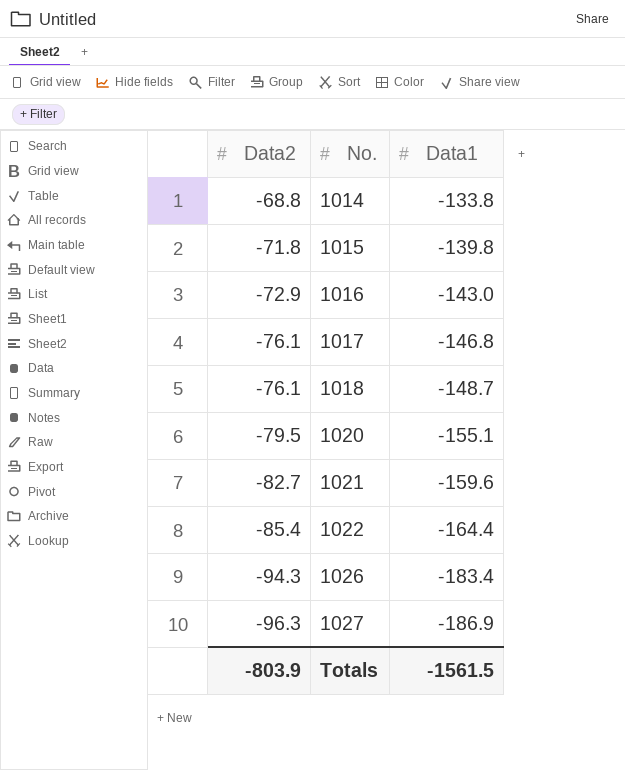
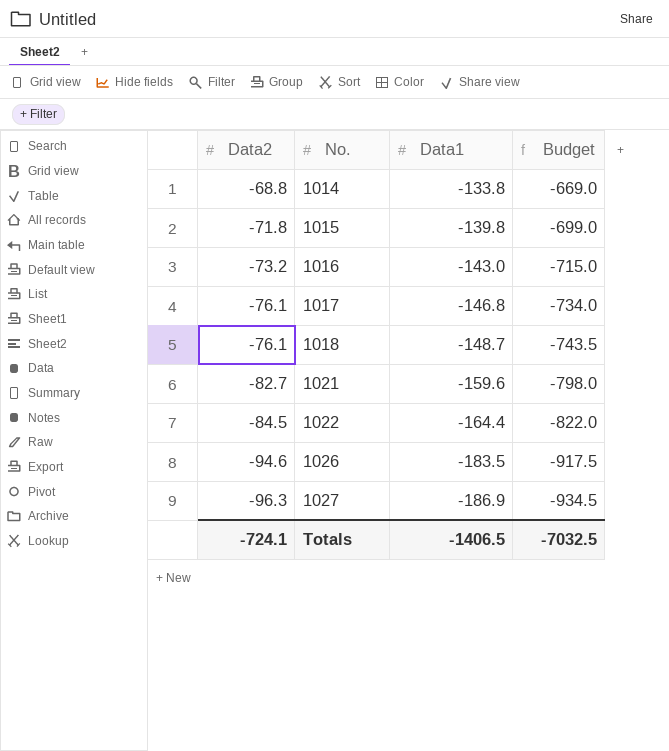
column Budget | formula: none -> [Data1] * 5
row 1020: -79.5 | -155.1 -> none
1016 | Data2: -72.9 -> -73.2
1022 | Data2: -85.4 -> -84.5
1026 | Data2: -94.3 -> -94.6
1026 | Data1: -183.4 -> -183.5
Totals | Data2: -803.9 -> -724.1
Totals | Data1: -1561.5 -> -1406.5

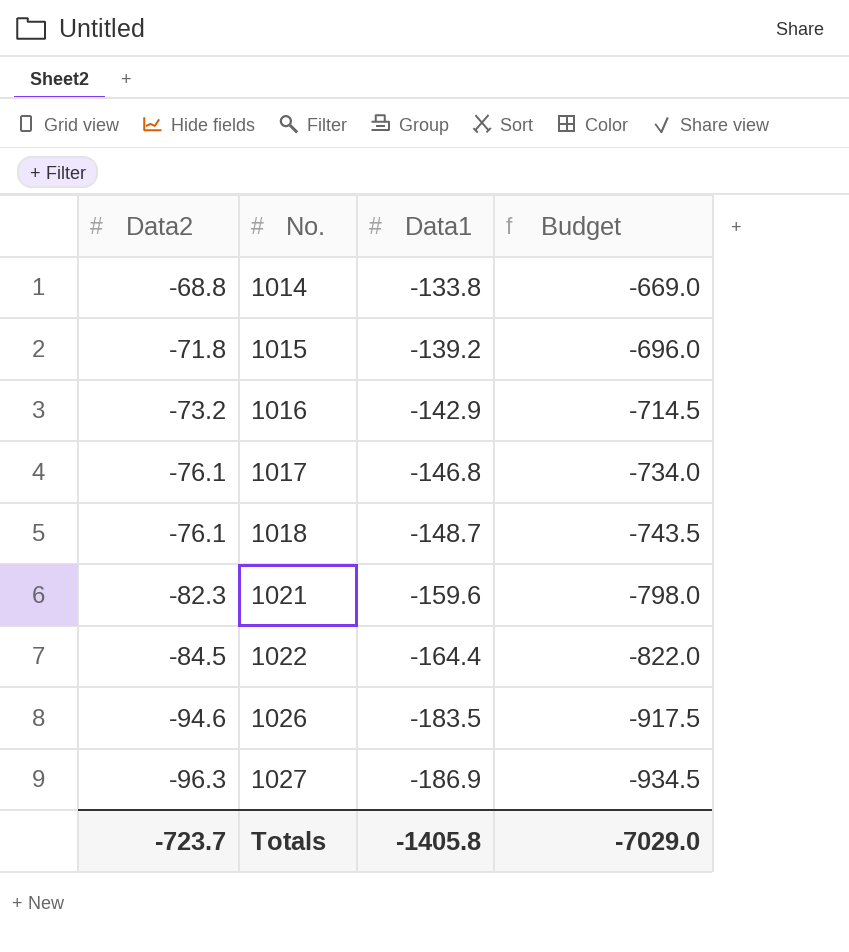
1015 | Data1: -139.8 -> -139.2
1015 | Budget: -699.0 -> -696.0
1016 | Data1: -143.0 -> -142.9
1016 | Budget: -715.0 -> -714.5
1021 | Data2: -82.7 -> -82.3
Totals | Data2: -724.1 -> -723.7
Totals | Data1: -1406.5 -> -1405.8
Totals | Budget: -7032.5 -> -7029.0

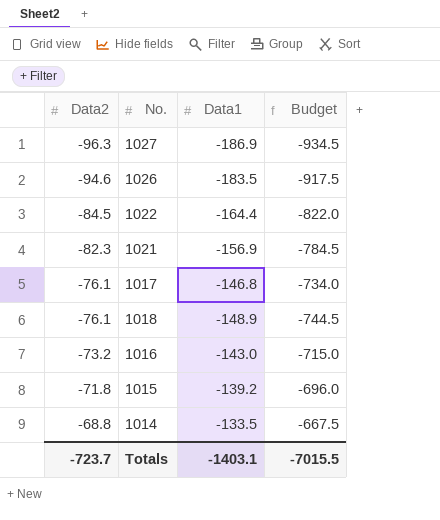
row order: Data2 descending -> Data2 ascending
1021 | Data1: -159.6 -> -156.9
1021 | Budget: -798.0 -> -784.5
1018 | Data1: -148.7 -> -148.9
1018 | Budget: -743.5 -> -744.5
1016 | Data1: -142.9 -> -143.0
1016 | Budget: -714.5 -> -715.0
1014 | Data1: -133.8 -> -133.5
1014 | Budget: -669.0 -> -667.5
Totals | Data1: -1405.8 -> -1403.1
Totals | Budget: -7029.0 -> -7015.5

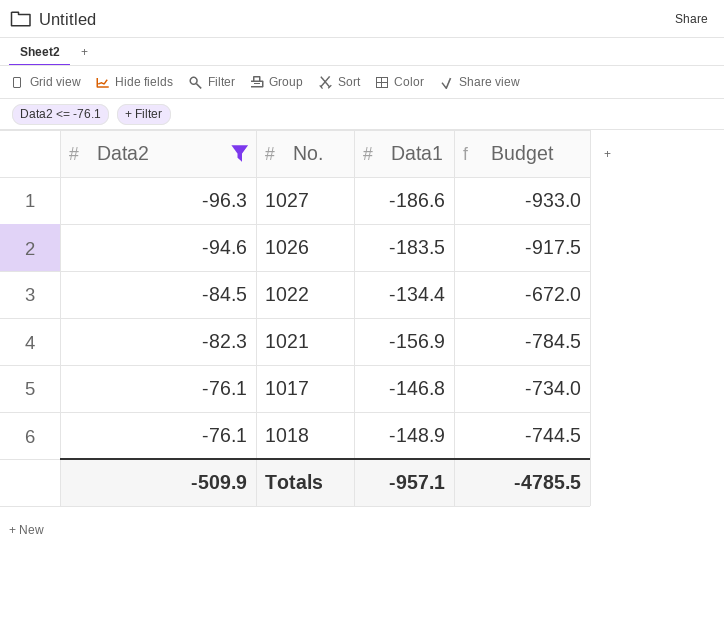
filter: none -> Data2 <= -76.1
1027 | Data1: -186.9 -> -186.6
1027 | Budget: -934.5 -> -933.0
1022 | Data1: -164.4 -> -134.4
1022 | Budget: -822.0 -> -672.0
Totals | Data2: -723.7 -> -509.9
Totals | Data1: -1403.1 -> -957.1
Totals | Budget: -7015.5 -> -4785.5

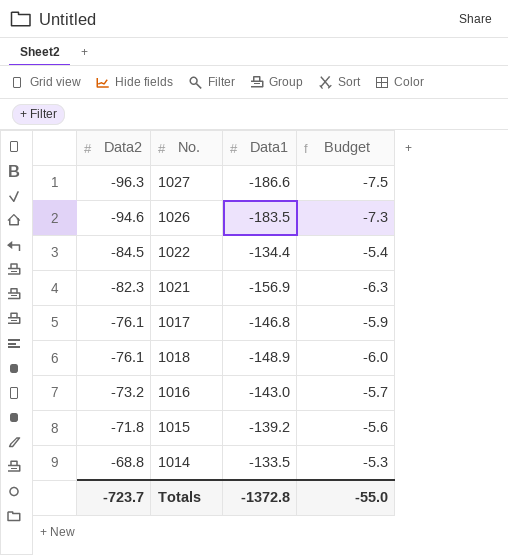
filter: Data2 <= -76.1 -> none
column Budget | formula: [Data1] * 5 -> [Data1] * 0.04
Totals | Data2: -509.9 -> -723.7
Totals | Data1: -957.1 -> -1372.8
Totals | Budget: -4785.5 -> -55.0

